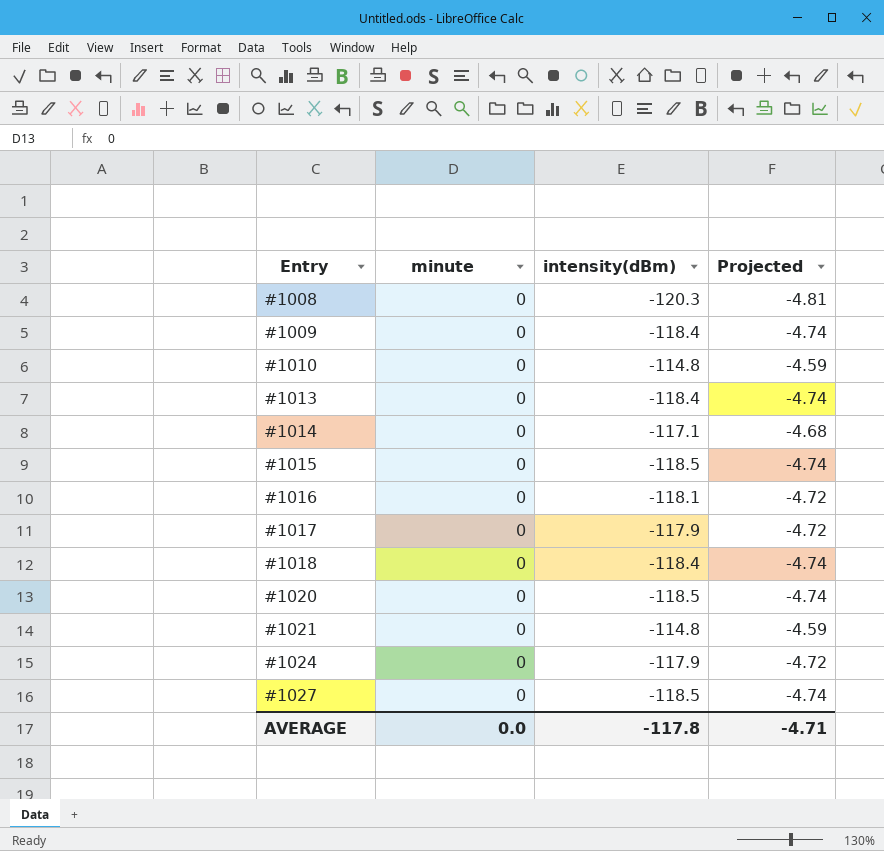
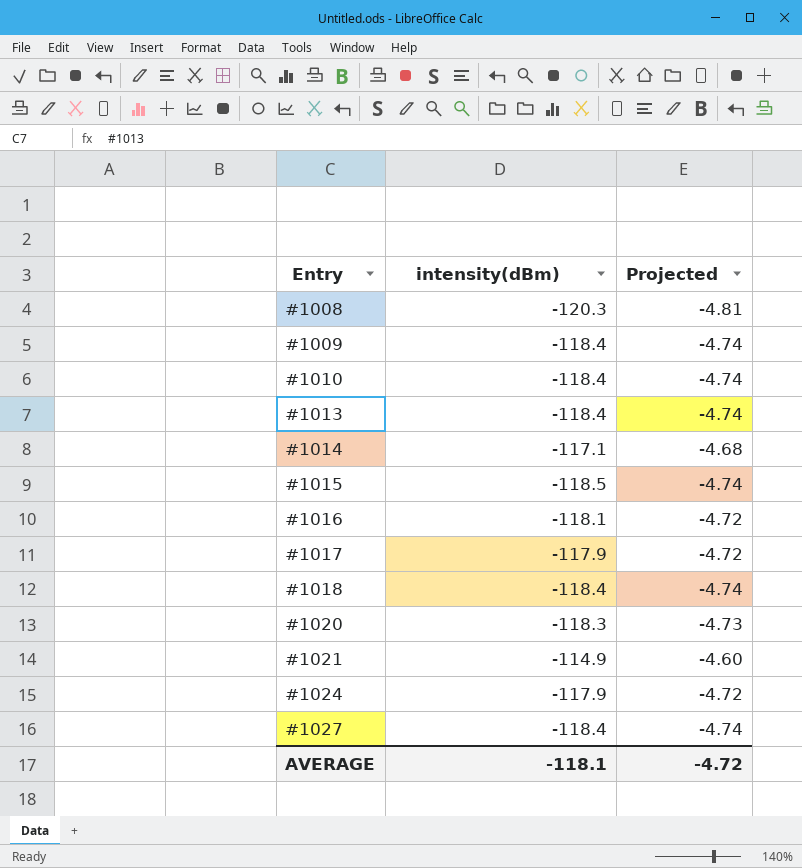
column minute | position: 2 -> none
#1010 | intensity(dBm): -114.8 -> -118.4
#1010 | Projected: -4.59 -> -4.74
#1020 | intensity(dBm): -118.5 -> -118.3
#1020 | Projected: -4.74 -> -4.73
#1021 | intensity(dBm): -114.8 -> -114.9
#1021 | Projected: -4.59 -> -4.60
#1027 | intensity(dBm): -118.5 -> -118.4
AVERAGE | intensity(dBm): -117.8 -> -118.1
AVERAGE | Projected: -4.71 -> -4.72

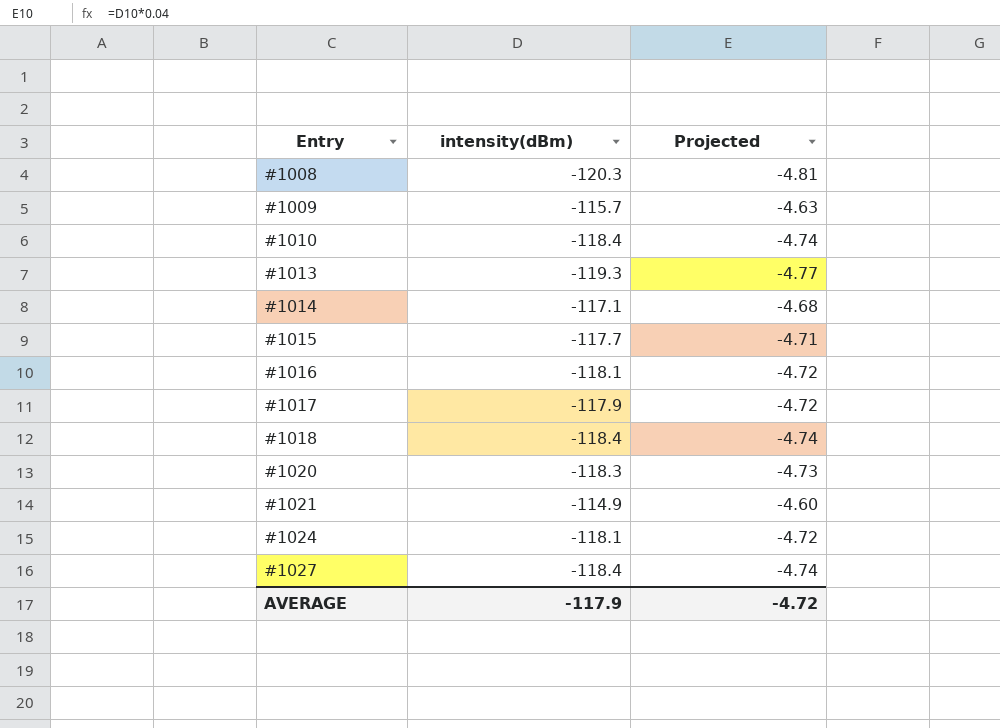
#1009 | intensity(dBm): -118.4 -> -115.7
#1009 | Projected: -4.74 -> -4.63
#1013 | intensity(dBm): -118.4 -> -119.3
#1013 | Projected: -4.74 -> -4.77
#1015 | intensity(dBm): -118.5 -> -117.7
#1015 | Projected: -4.74 -> -4.71
#1024 | intensity(dBm): -117.9 -> -118.1
AVERAGE | intensity(dBm): -118.1 -> -117.9

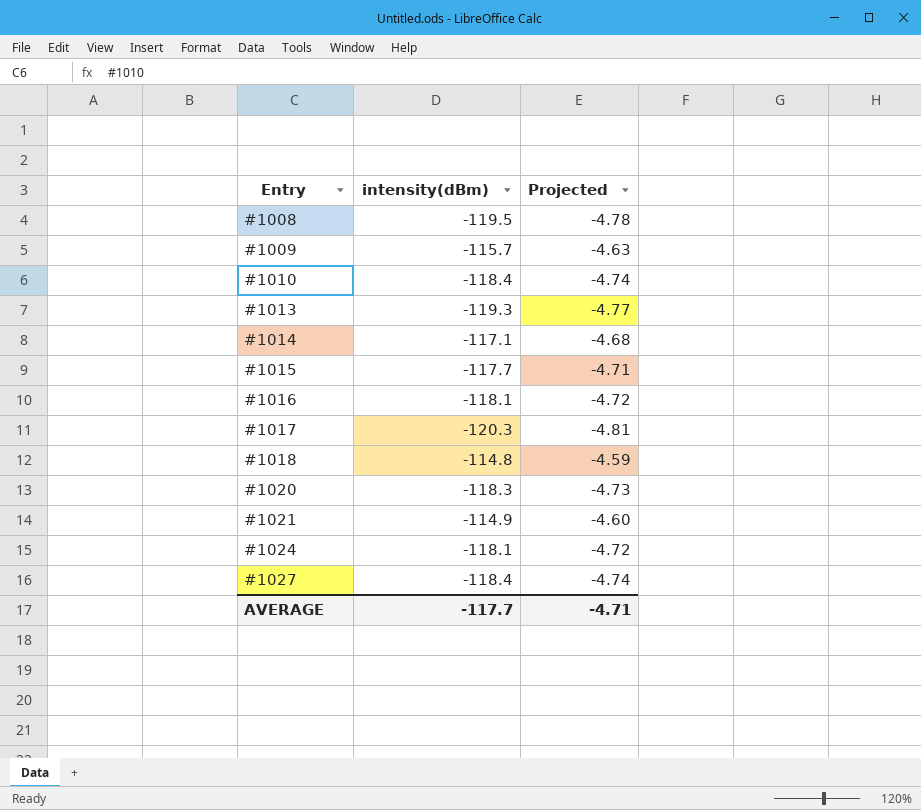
#1008 | intensity(dBm): -120.3 -> -119.5
#1008 | Projected: -4.81 -> -4.78
#1017 | intensity(dBm): -117.9 -> -120.3
#1017 | Projected: -4.72 -> -4.81
#1018 | intensity(dBm): -118.4 -> -114.8
#1018 | Projected: -4.74 -> -4.59
AVERAGE | intensity(dBm): -117.9 -> -117.7
AVERAGE | Projected: -4.72 -> -4.71

